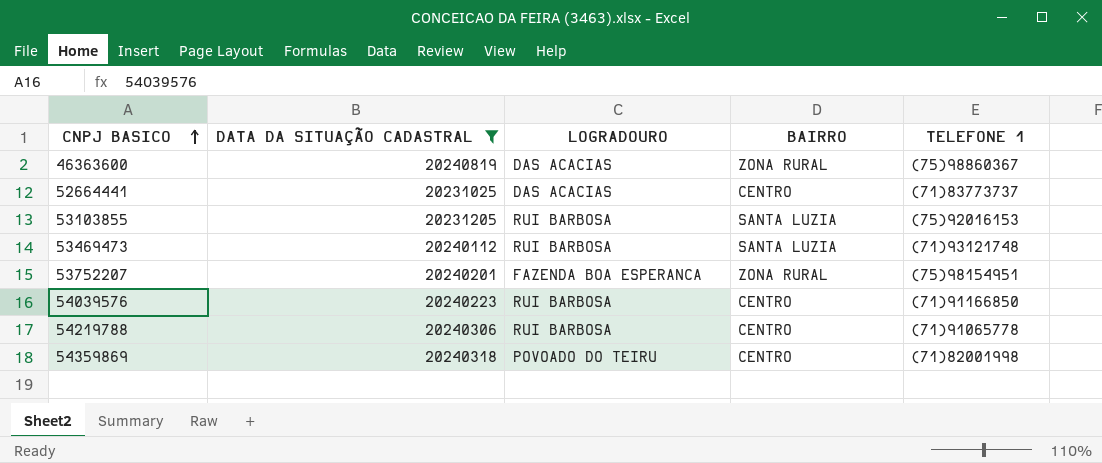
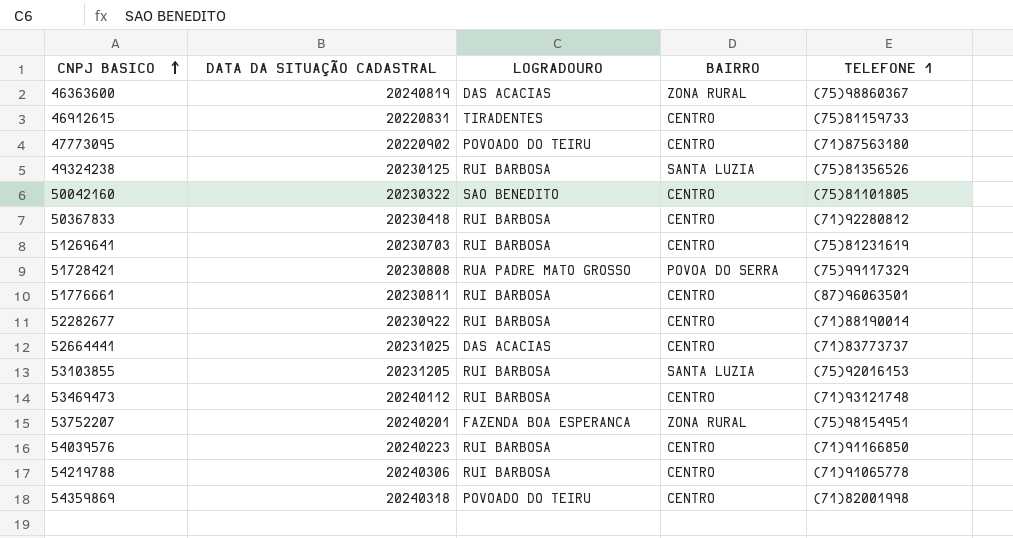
filter: DATA DA SITUAÇÃO CADASTRAL >= 20231025 -> none
53469473 | BAIRRO: SANTA LUZIA -> CENTRO

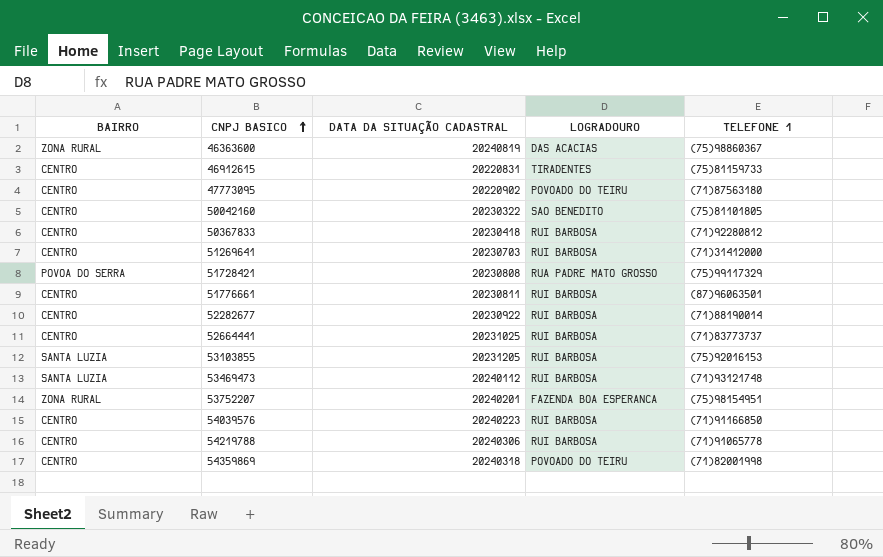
column BAIRRO | position: 4 -> 1
row 49324238: 20230125 | RUI BARBOSA | SANTA LUZIA | (75)81356526 -> none
51269641 | TELEFONE 1: (75)81231619 -> (71)31412000
52664441 | LOGRADOURO: DAS ACACIAS -> RUI BARBOSA
53469473 | BAIRRO: CENTRO -> SANTA LUZIA

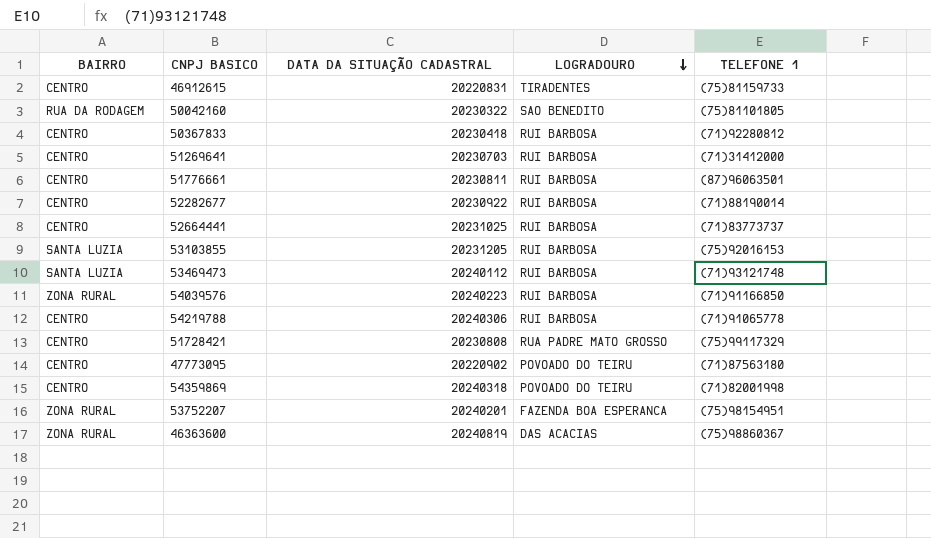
row order: CNPJ BASICO ascending -> LOGRADOURO descending
50042160 | BAIRRO: CENTRO -> RUA DA RODAGEM
54039576 | BAIRRO: CENTRO -> ZONA RURAL
51728421 | BAIRRO: POVOA DO SERRA -> CENTRO

